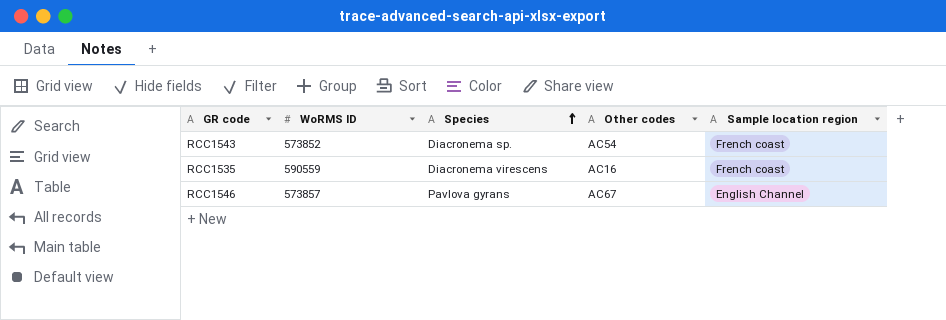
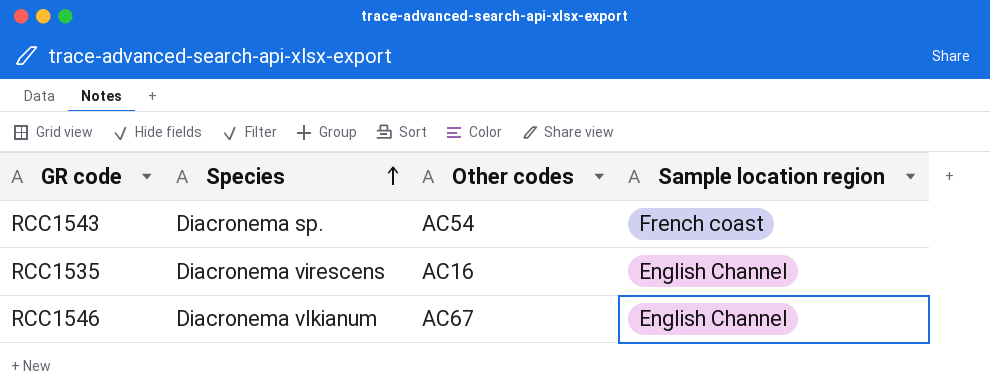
column WoRMS ID | position: 2 -> none
RCC1535 | Sample location region: French coast -> English Channel
RCC1546 | Species: Pavlova gyrans -> Diacronema vlkianum

